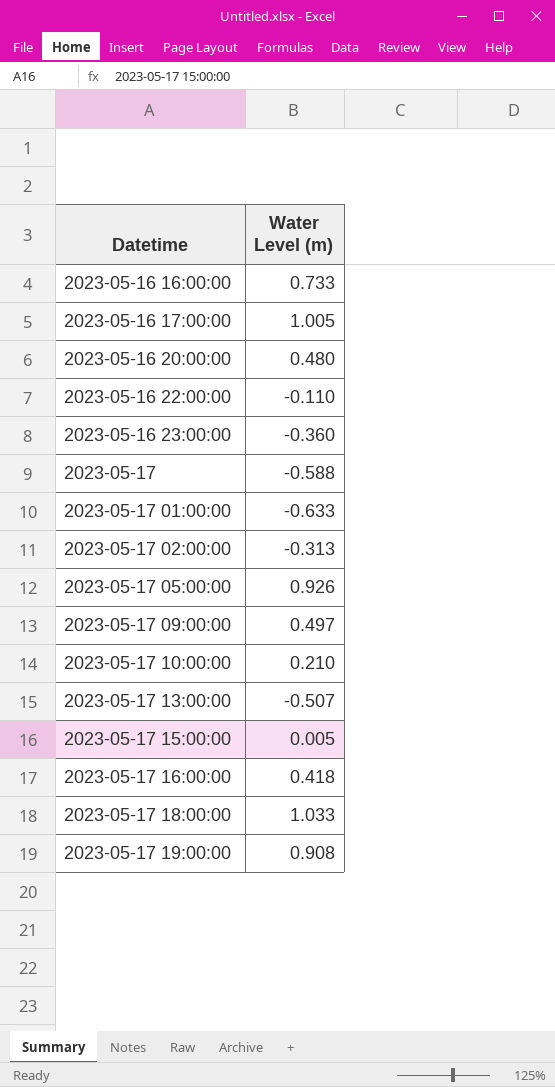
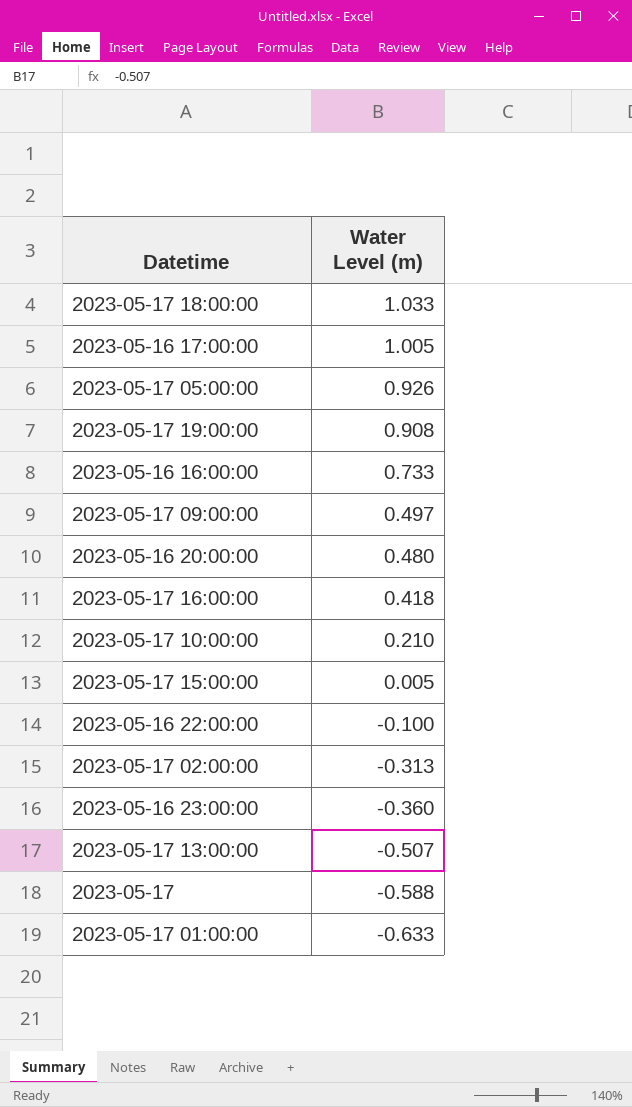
row order: Datetime ascending -> Water Level (m) descending
2023-05-16 22:00:00 | Water Level (m): -0.110 -> -0.100

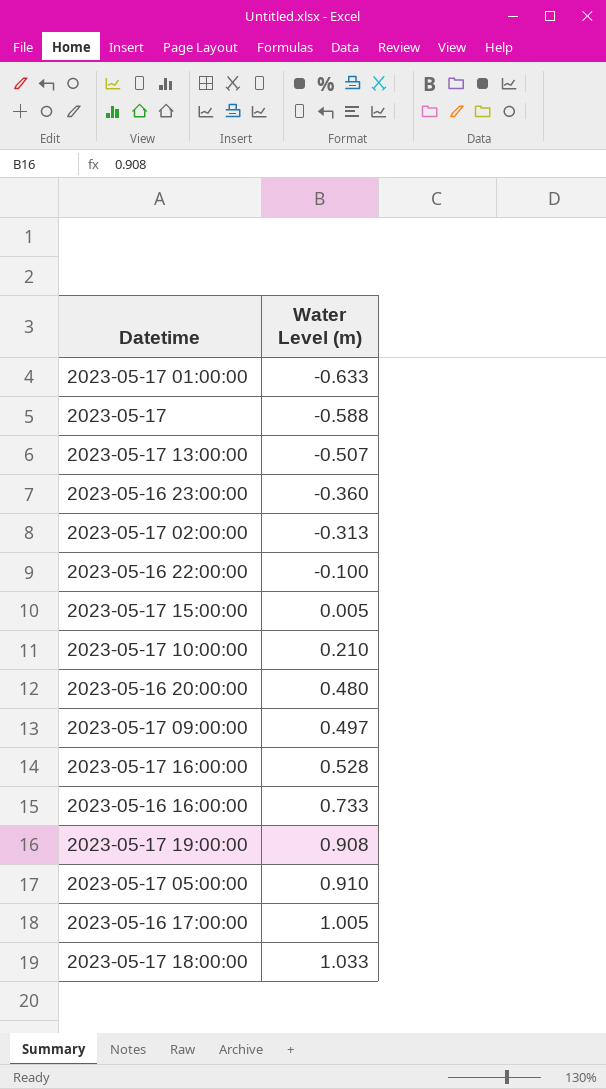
row order: Water Level (m) descending -> Water Level (m) ascending
2023-05-17 16:00:00 | Water Level (m): 0.418 -> 0.528
2023-05-17 05:00:00 | Water Level (m): 0.926 -> 0.910

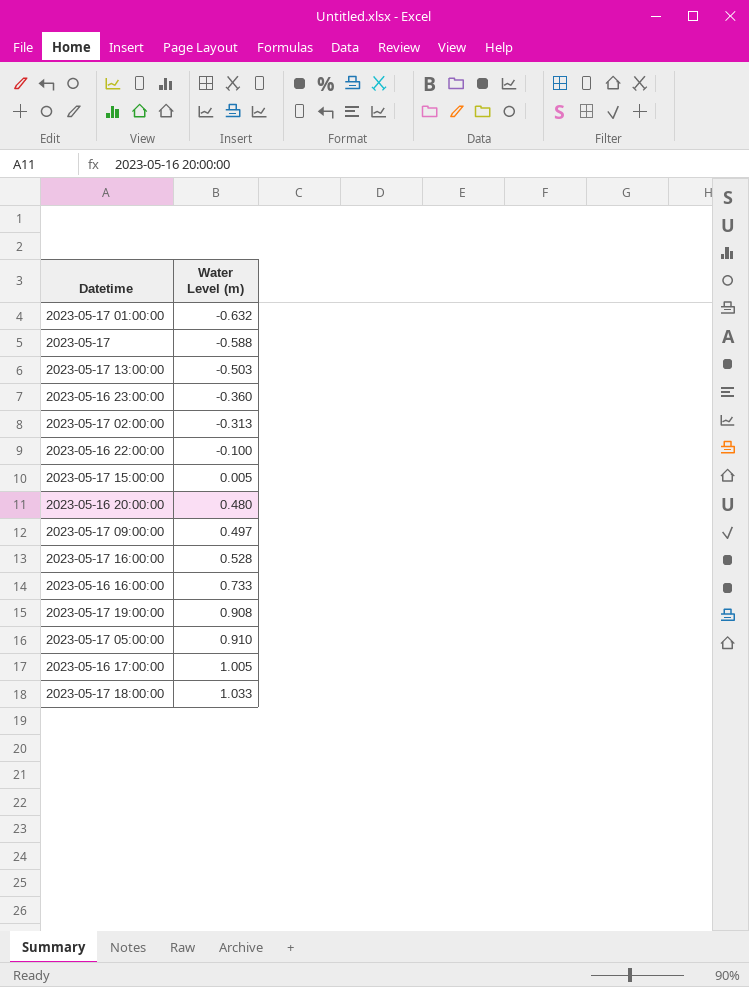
row 2023-05-17 10:00:00: 0.210 -> none
2023-05-17 01:00:00 | Water Level (m): -0.633 -> -0.632
2023-05-17 13:00:00 | Water Level (m): -0.507 -> -0.503

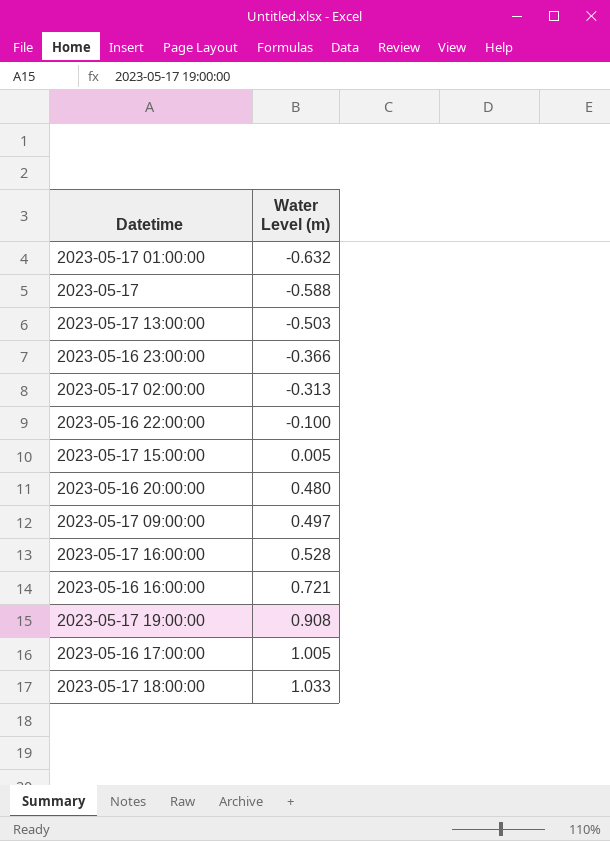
row 2023-05-17 05:00:00: 0.910 -> none
2023-05-16 23:00:00 | Water Level (m): -0.360 -> -0.366
2023-05-16 16:00:00 | Water Level (m): 0.733 -> 0.721

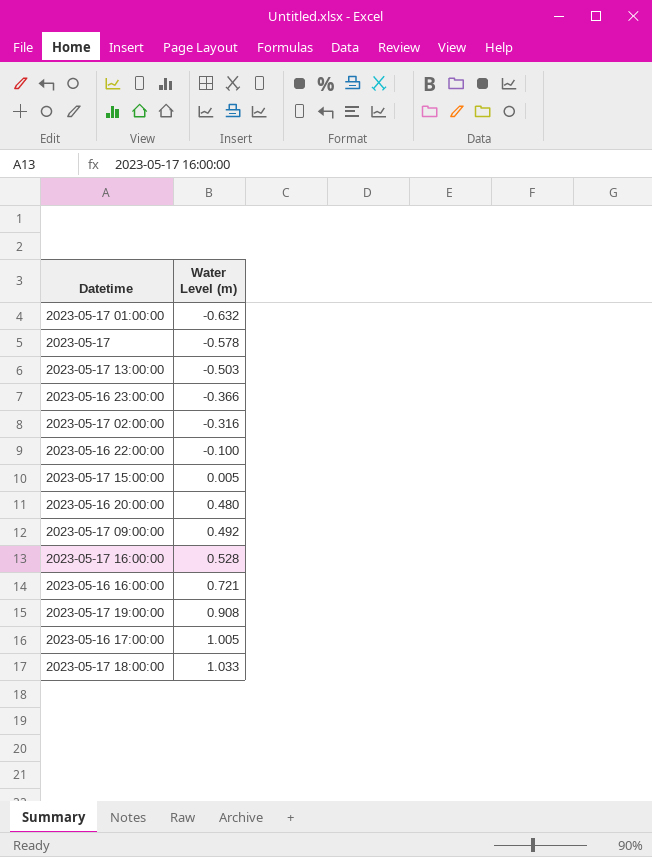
2023-05-17 | Water Level (m): -0.588 -> -0.578
2023-05-17 02:00:00 | Water Level (m): -0.313 -> -0.316
2023-05-17 09:00:00 | Water Level (m): 0.497 -> 0.492

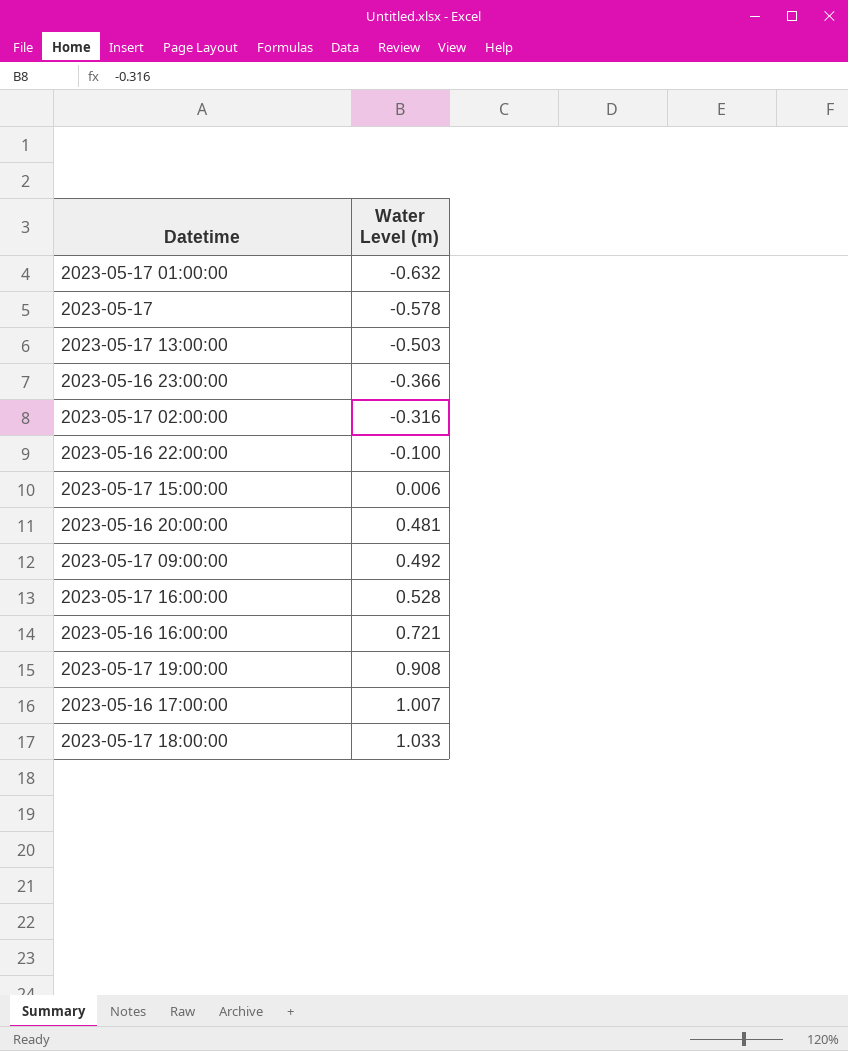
2023-05-17 15:00:00 | Water Level (m): 0.005 -> 0.006
2023-05-16 20:00:00 | Water Level (m): 0.480 -> 0.481
2023-05-16 17:00:00 | Water Level (m): 1.005 -> 1.007

